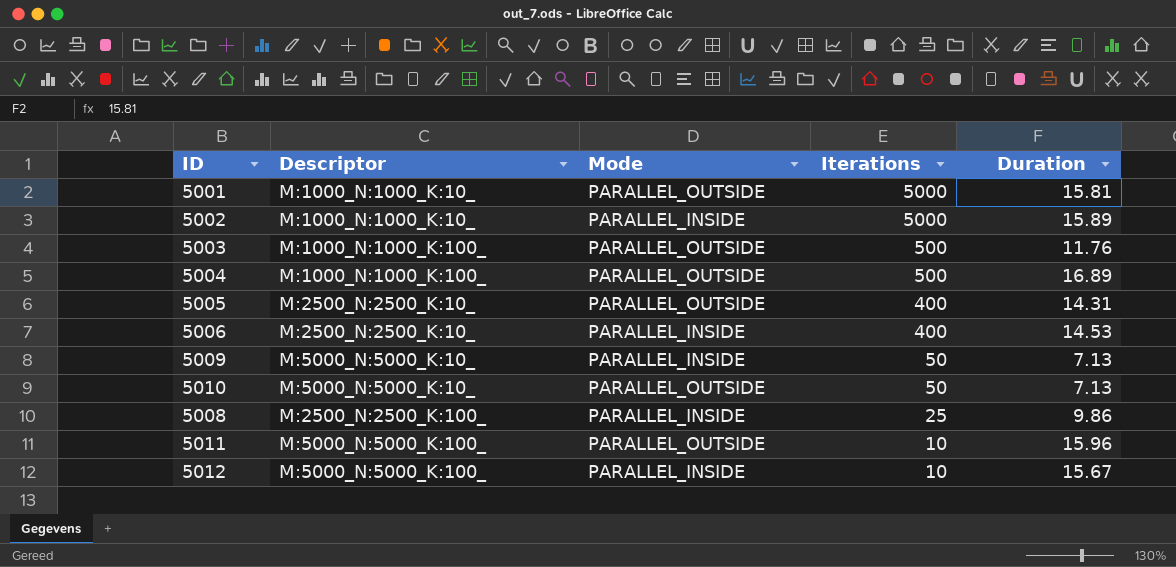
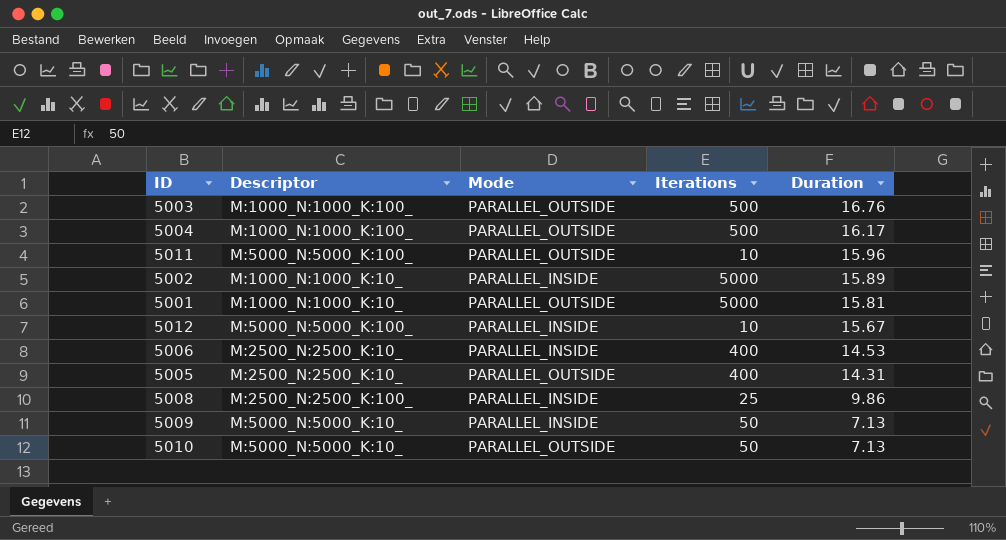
row order: Iterations descending -> Duration descending
5003 | Duration: 11.76 -> 16.76
5004 | Duration: 16.89 -> 16.17

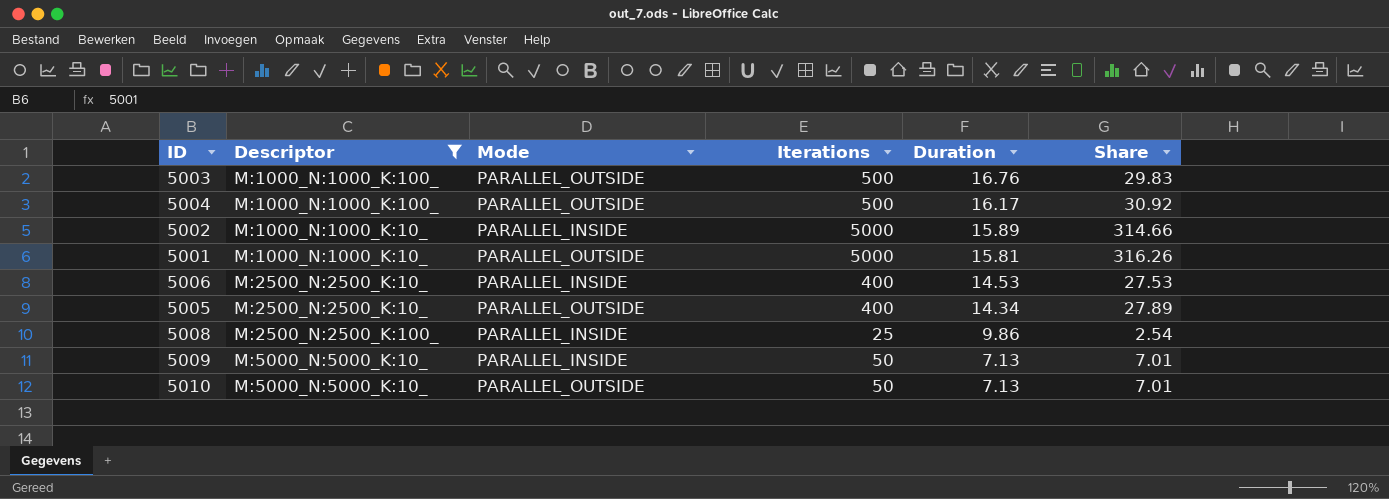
filter: none -> Descriptor != M:5000_N:5000_K:100_
column Share | formula: none -> [Iterations] / [Duration]
5005 | Duration: 14.31 -> 14.34

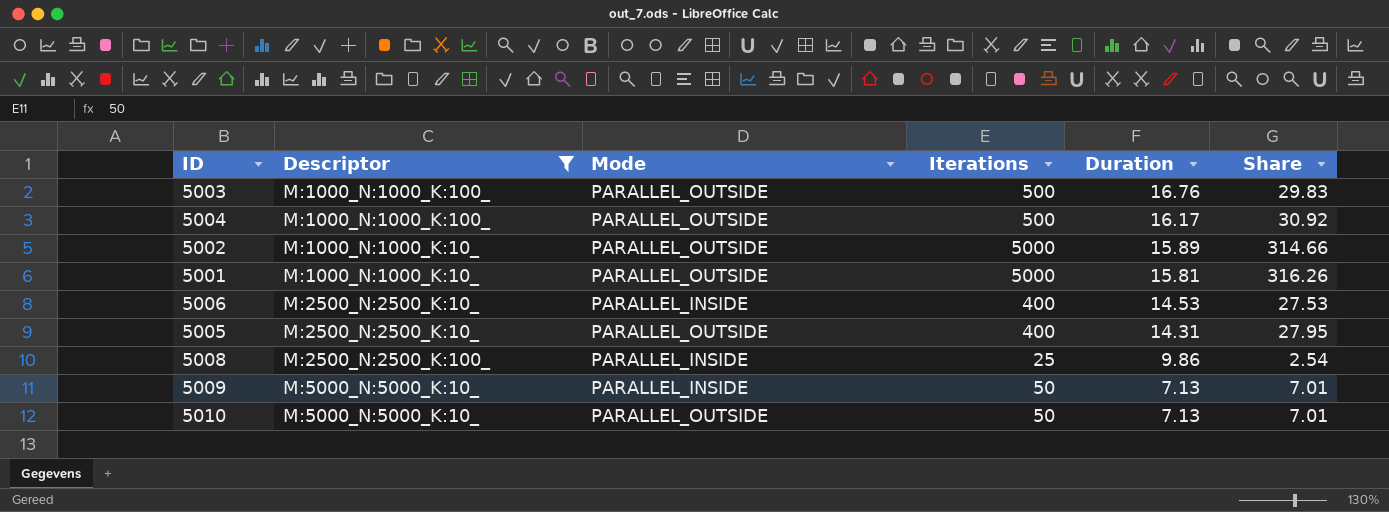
5002 | Mode: PARALLEL_INSIDE -> PARALLEL_OUTSIDE
5005 | Duration: 14.34 -> 14.31
5005 | Share: 27.89 -> 27.95

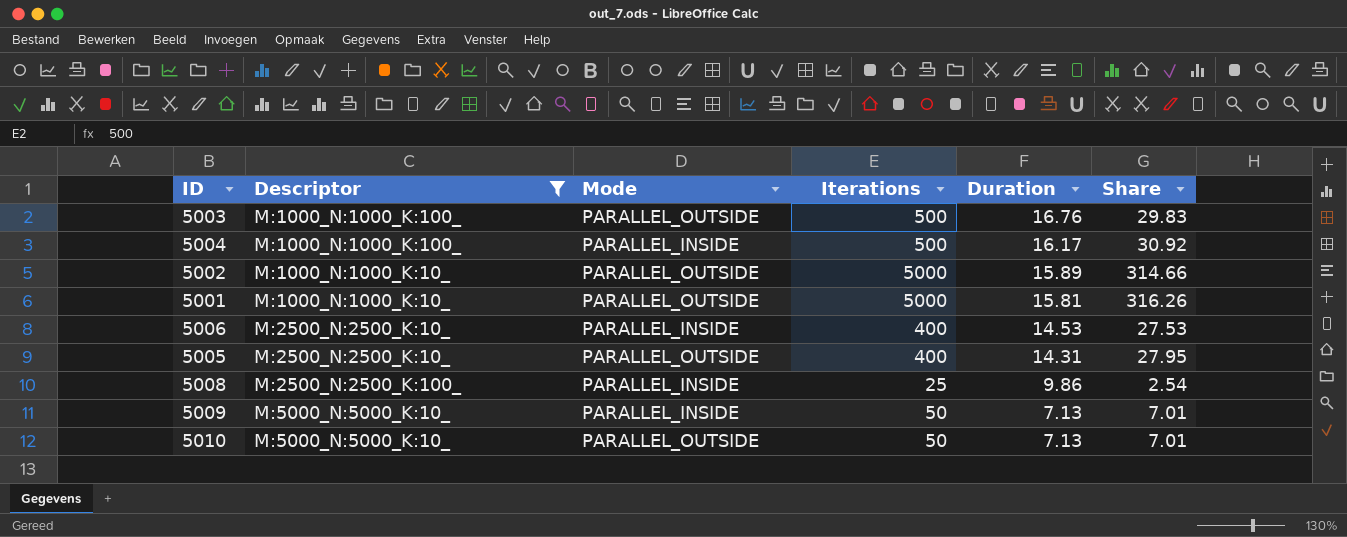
5004 | Mode: PARALLEL_OUTSIDE -> PARALLEL_INSIDE

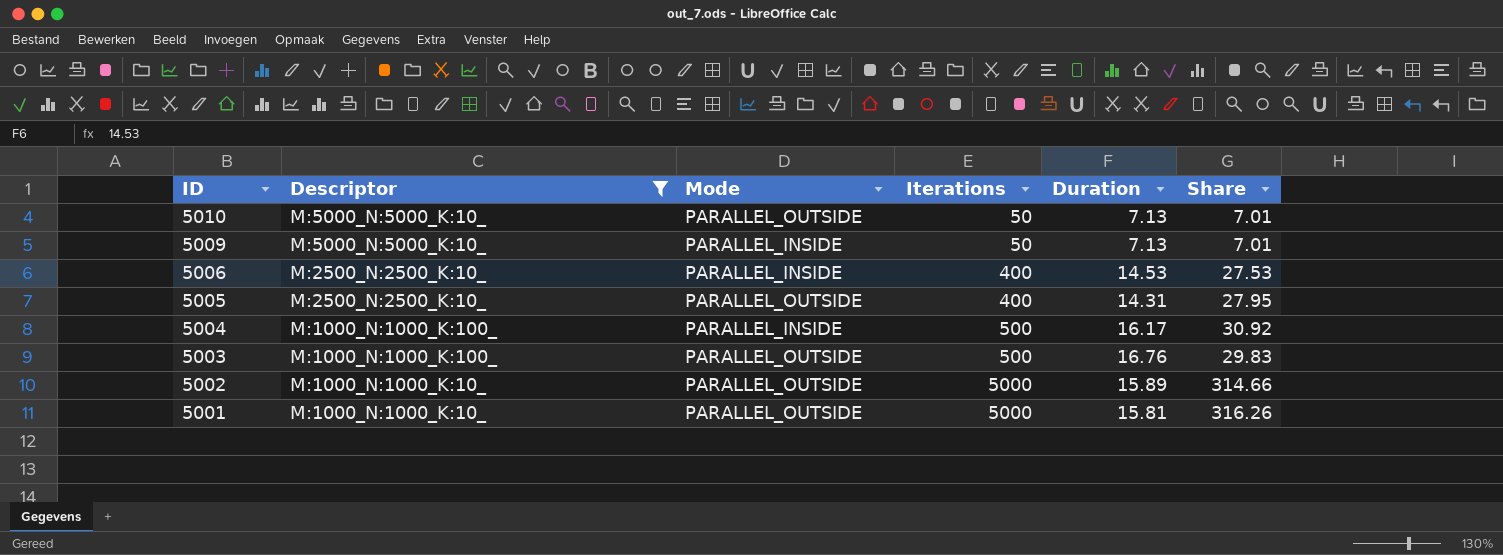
row order: Duration descending -> ID descending
row 5008: M:2500_N:2500_K:100_ | PARALLEL_INSIDE | 25 | 9.86 | 2.54 -> none

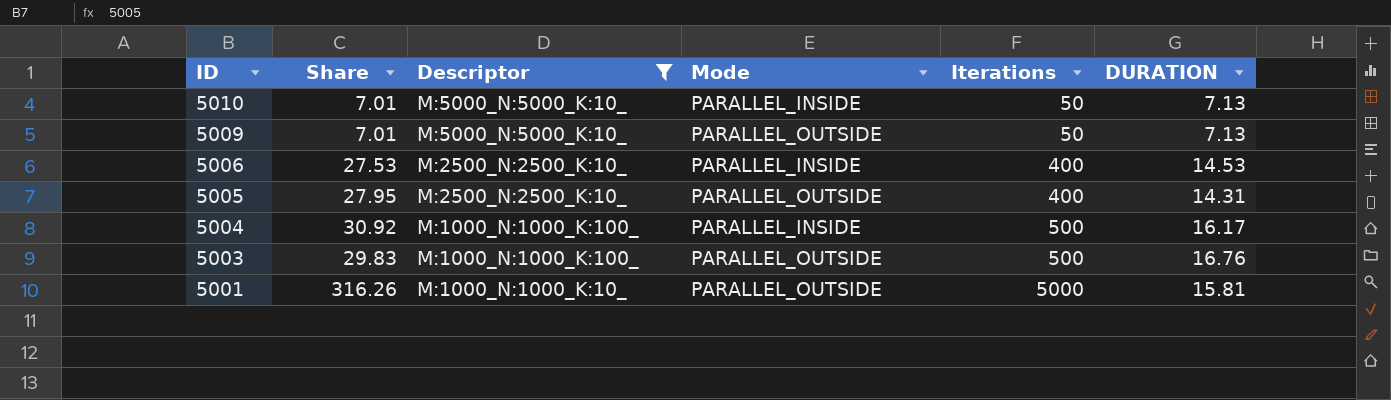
column Share | position: 6 -> 2
column name: Duration -> DURATION
row 5002: M:1000_N:1000_K:10_ | PARALLEL_OUTSIDE | 5000 | 15.89 | 314.66 -> none
5010 | Mode: PARALLEL_OUTSIDE -> PARALLEL_INSIDE
5009 | Mode: PARALLEL_INSIDE -> PARALLEL_OUTSIDE

